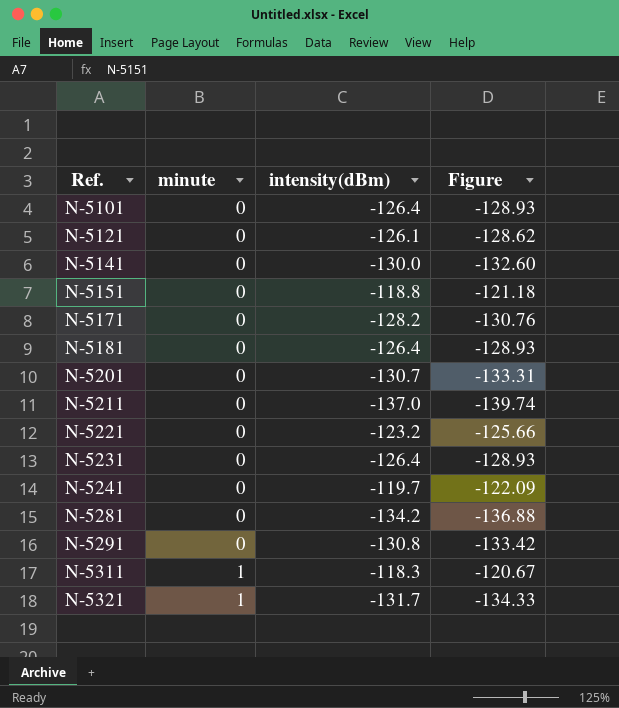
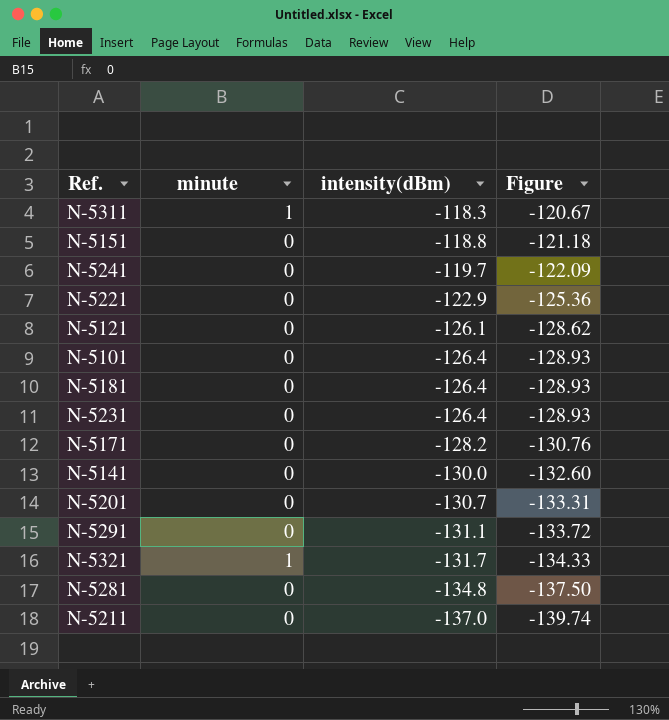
row order: Ref. ascending -> intensity(dBm) descending
N-5221 | intensity(dBm): -123.2 -> -122.9
N-5221 | Figure: -125.66 -> -125.36
N-5291 | intensity(dBm): -130.8 -> -131.1
N-5291 | Figure: -133.42 -> -133.72
N-5281 | intensity(dBm): -134.2 -> -134.8
N-5281 | Figure: -136.88 -> -137.50

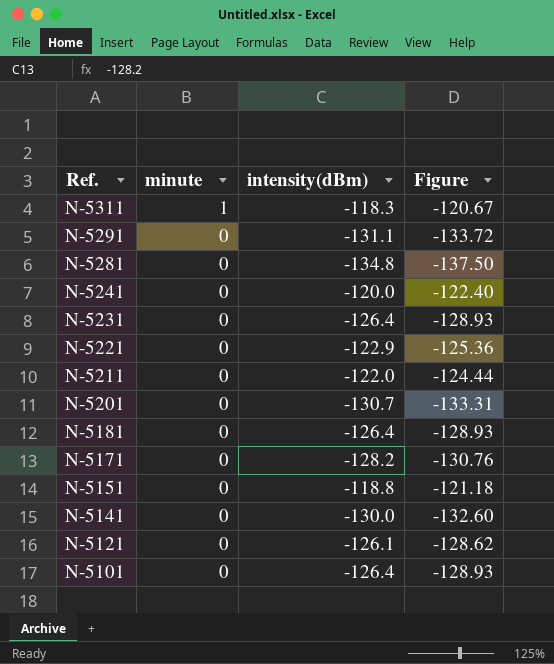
row order: intensity(dBm) descending -> Ref. descending
row N-5321: 1 | -131.7 | -134.33 -> none
N-5241 | intensity(dBm): -119.7 -> -120.0
N-5241 | Figure: -122.09 -> -122.40
N-5211 | intensity(dBm): -137.0 -> -122.0
N-5211 | Figure: -139.74 -> -124.44

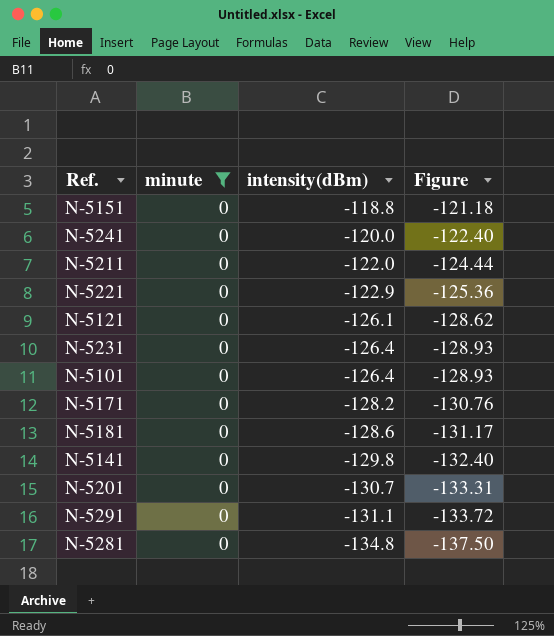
filter: none -> minute = 0
row order: Ref. descending -> intensity(dBm) descending
N-5181 | intensity(dBm): -126.4 -> -128.6
N-5181 | Figure: -128.93 -> -131.17
N-5141 | intensity(dBm): -130.0 -> -129.8
N-5141 | Figure: -132.60 -> -132.40

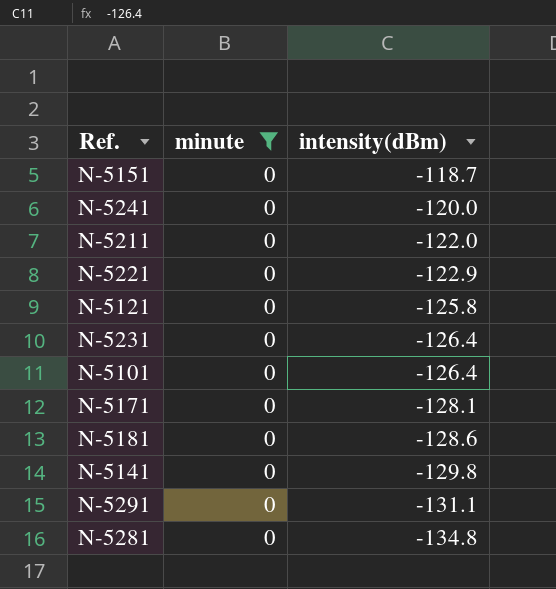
column Figure | formula: [intensity(dBm)] * 1.02 -> none
row N-5201: 0 | -130.7 | -133.31 -> none
N-5151 | intensity(dBm): -118.8 -> -118.7
N-5121 | intensity(dBm): -126.1 -> -125.8
N-5171 | intensity(dBm): -128.2 -> -128.1

